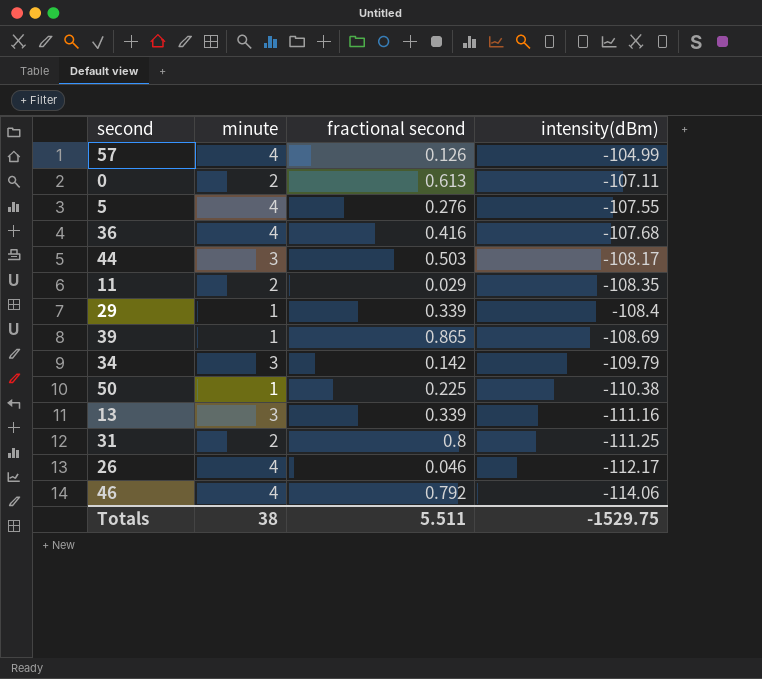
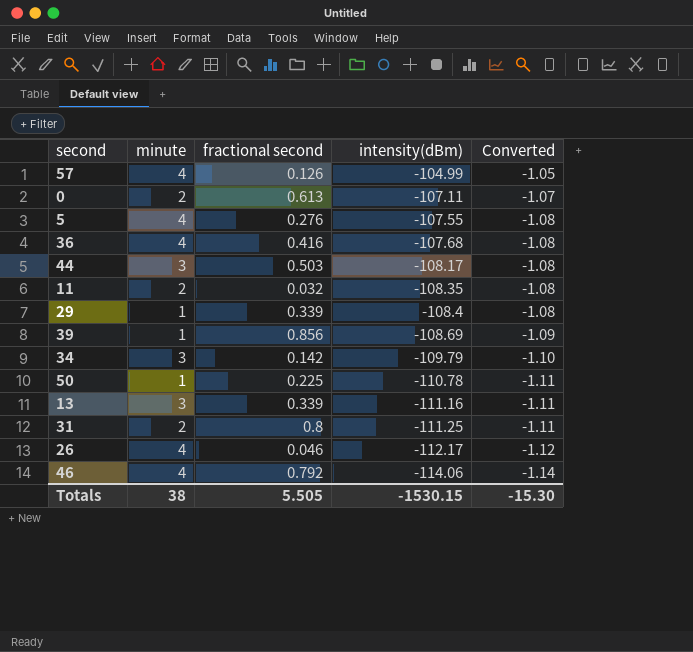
column Converted | formula: none -> [intensity(dBm)] * 0.01
11 | fractional second: 0.029 -> 0.032
39 | fractional second: 0.865 -> 0.856
50 | intensity(dBm): -110.38 -> -110.78
Totals | fractional second: 5.511 -> 5.505
Totals | intensity(dBm): -1529.75 -> -1530.15

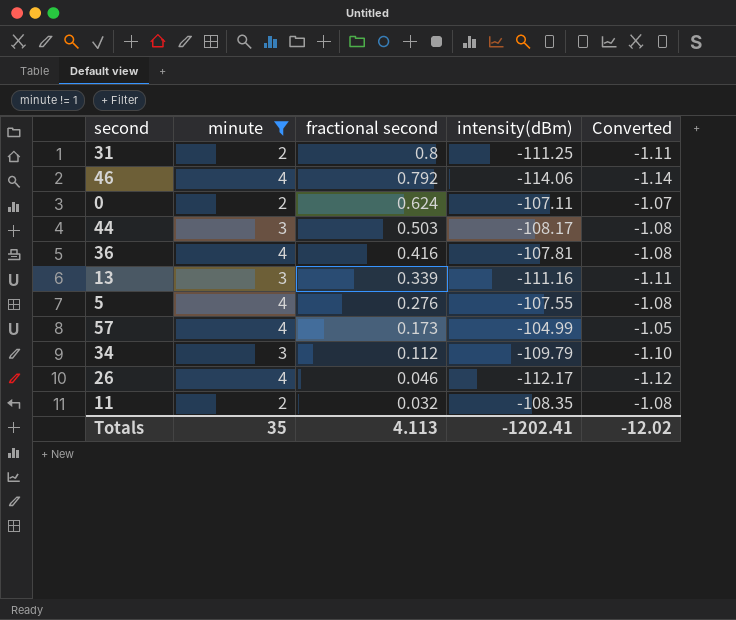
filter: none -> minute != 1
row order: intensity(dBm) descending -> fractional second descending
0 | fractional second: 0.613 -> 0.624
36 | intensity(dBm): -107.68 -> -107.81
57 | fractional second: 0.126 -> 0.173
34 | fractional second: 0.142 -> 0.112
Totals | minute: 38 -> 35
Totals | fractional second: 5.505 -> 4.113
Totals | intensity(dBm): -1530.15 -> -1202.41
Totals | Converted: -15.30 -> -12.02

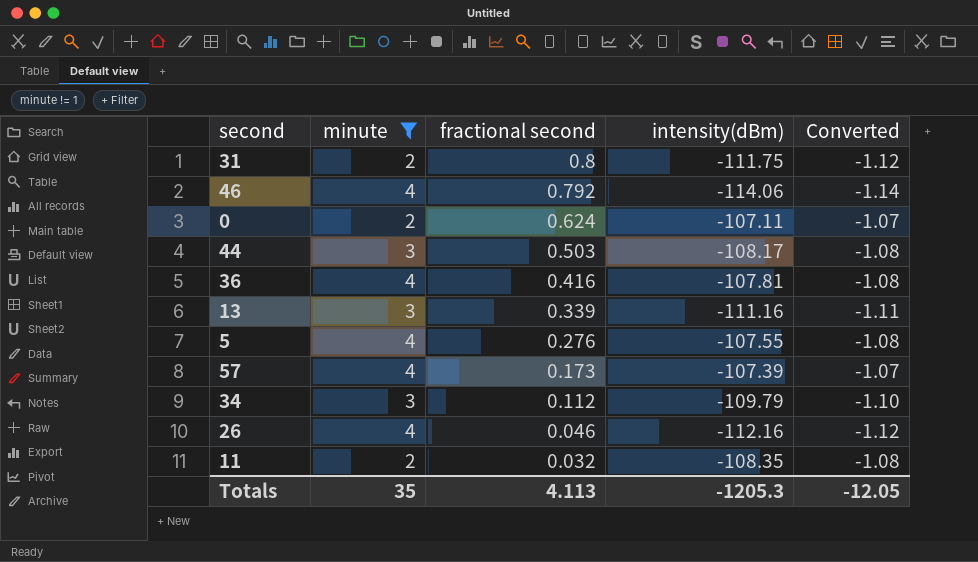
31 | intensity(dBm): -111.25 -> -111.75
31 | Converted: -1.11 -> -1.12
57 | intensity(dBm): -104.99 -> -107.39
57 | Converted: -1.05 -> -1.07
26 | intensity(dBm): -112.17 -> -112.16
Totals | intensity(dBm): -1202.41 -> -1205.3
Totals | Converted: -12.02 -> -12.05

